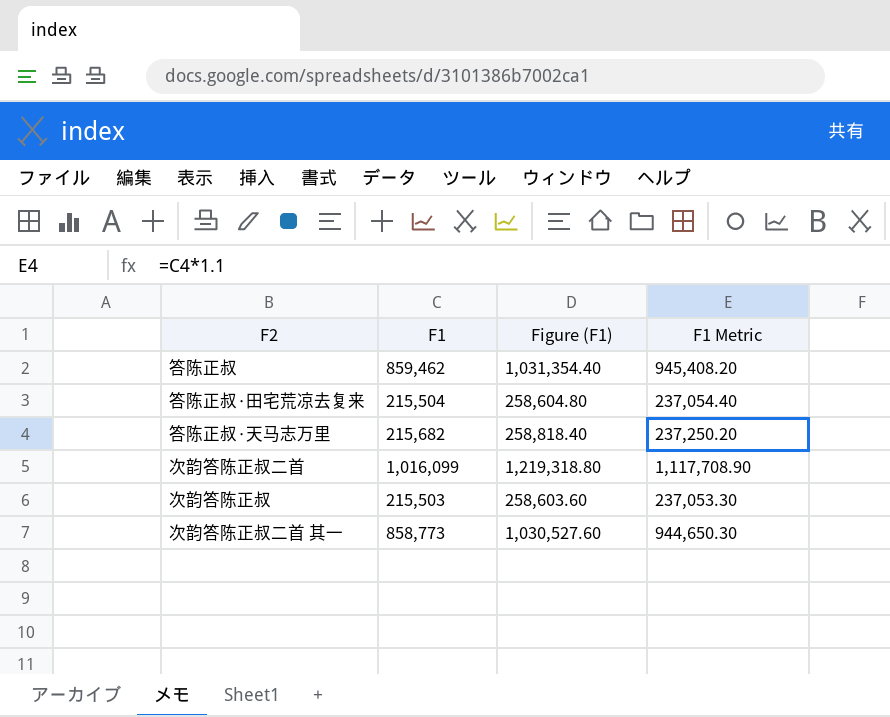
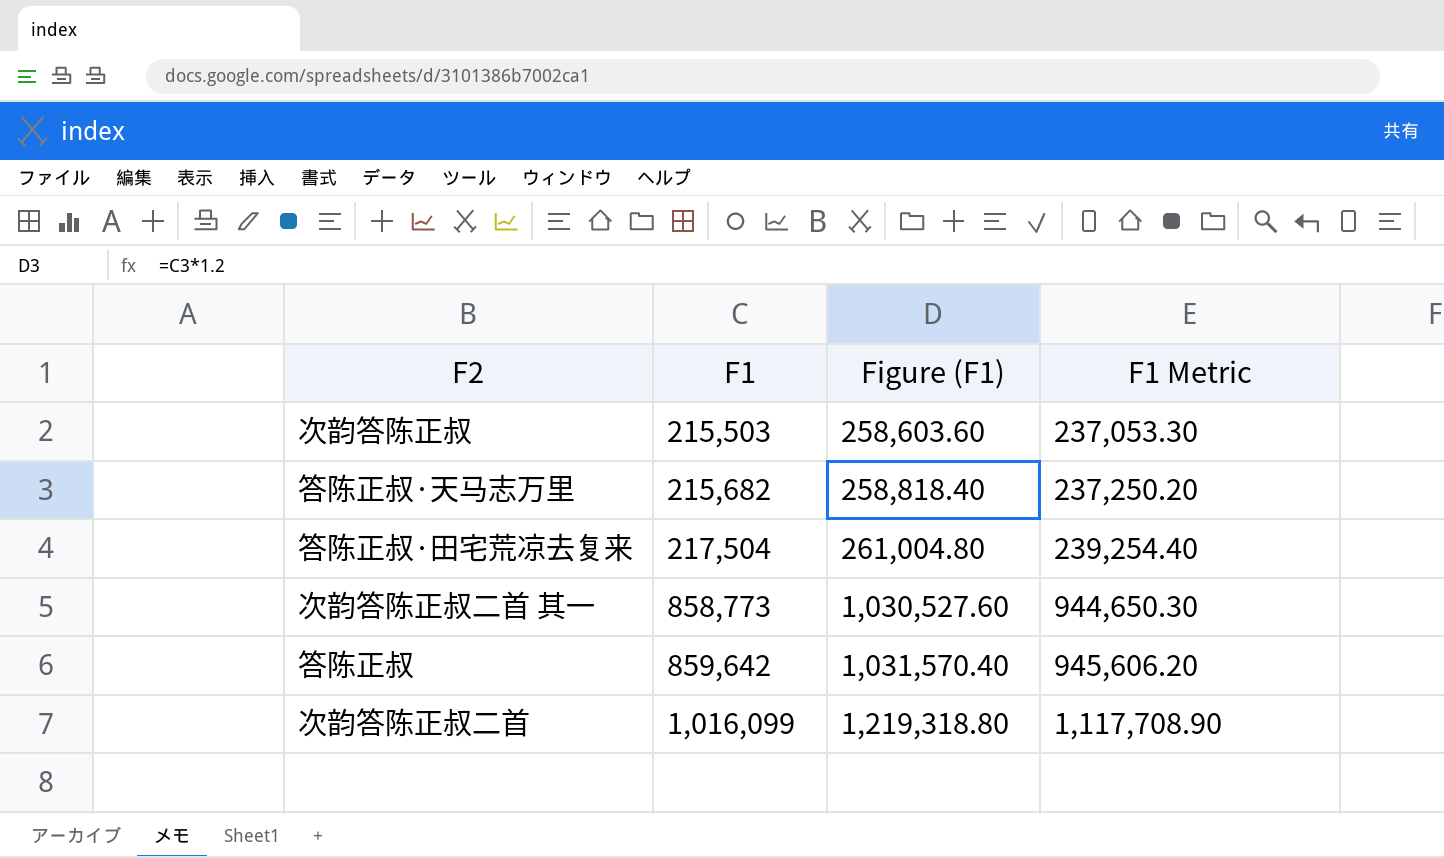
row order: none -> F1 ascending
答陈正叔·田宅荒凉去复来 | F1: 215,504 -> 217,504
答陈正叔·田宅荒凉去复来 | Figure (F1): 258,604.80 -> 261,004.80
答陈正叔·田宅荒凉去复来 | F1 Metric: 237,054.40 -> 239,254.40
答陈正叔 | F1: 859,462 -> 859,642
答陈正叔 | Figure (F1): 1,031,354.40 -> 1,031,570.40
答陈正叔 | F1 Metric: 945,408.20 -> 945,606.20

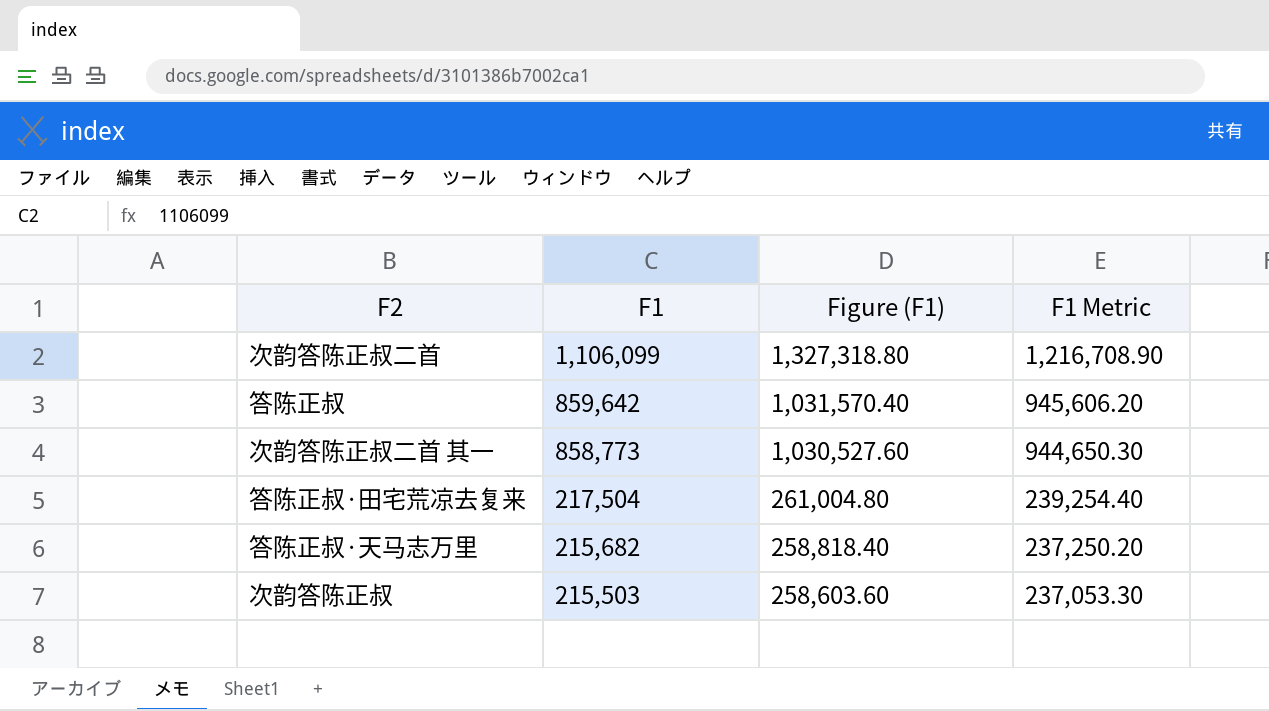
row order: F1 ascending -> F1 descending
次韵答陈正叔二首 | F1: 1,016,099 -> 1,106,099
次韵答陈正叔二首 | Figure (F1): 1,219,318.80 -> 1,327,318.80
次韵答陈正叔二首 | F1 Metric: 1,117,708.90 -> 1,216,708.90

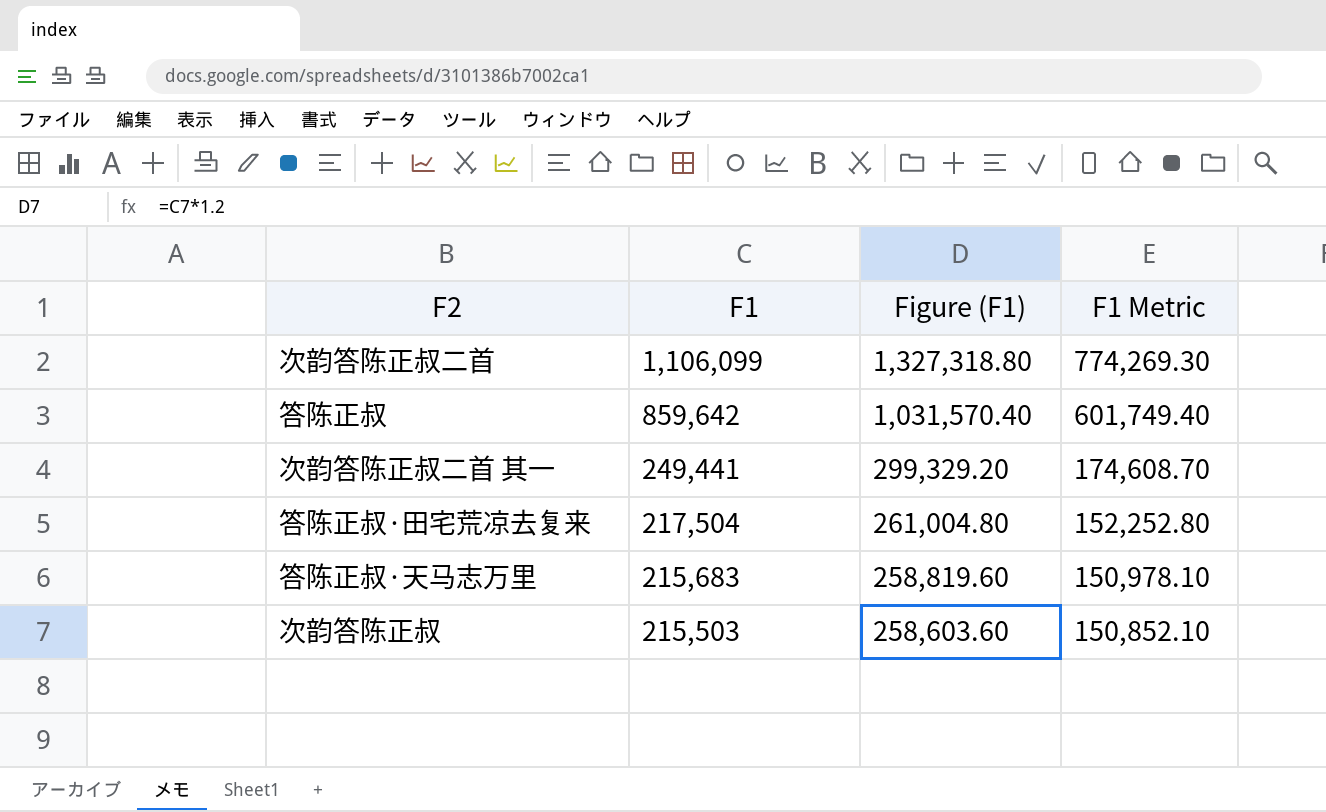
column F1 Metric | formula: [F1] * 1.1 -> [F1] * 0.7
次韵答陈正叔二首 其一 | F1: 858,773 -> 249,441
次韵答陈正叔二首 其一 | Figure (F1): 1,030,527.60 -> 299,329.20
答陈正叔·天马志万里 | F1: 215,682 -> 215,683
答陈正叔·天马志万里 | Figure (F1): 258,818.40 -> 258,819.60

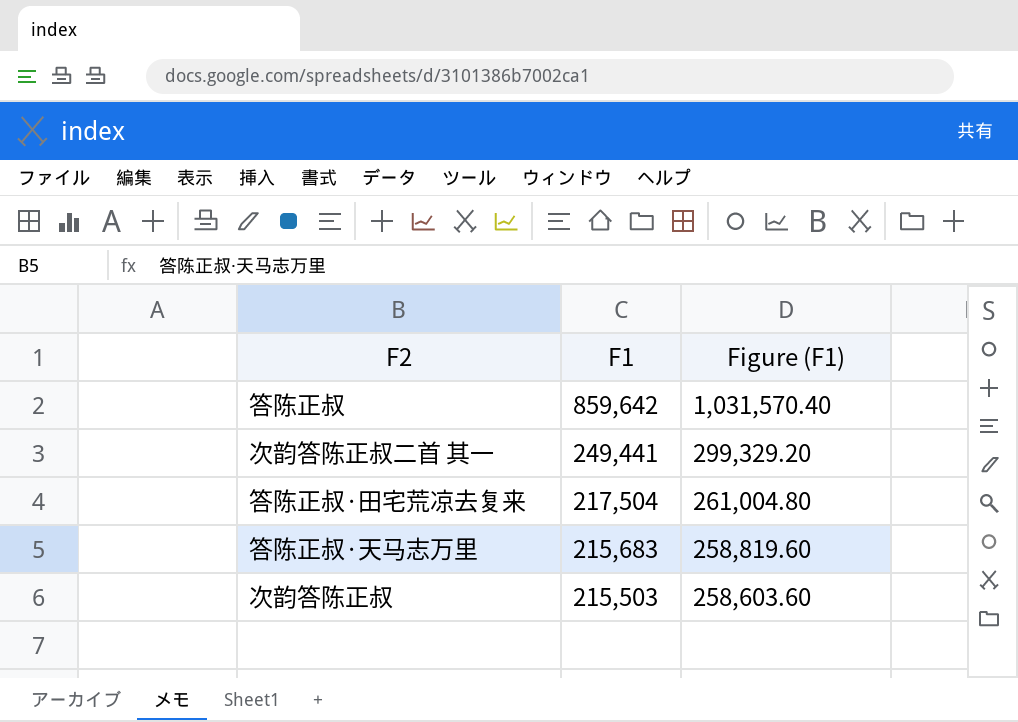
column F1 Metric | formula: [F1] * 0.7 -> none
row 次韵答陈正叔二首: 1,106,099 | 1,327,318.80 | 774,269.30 -> none

